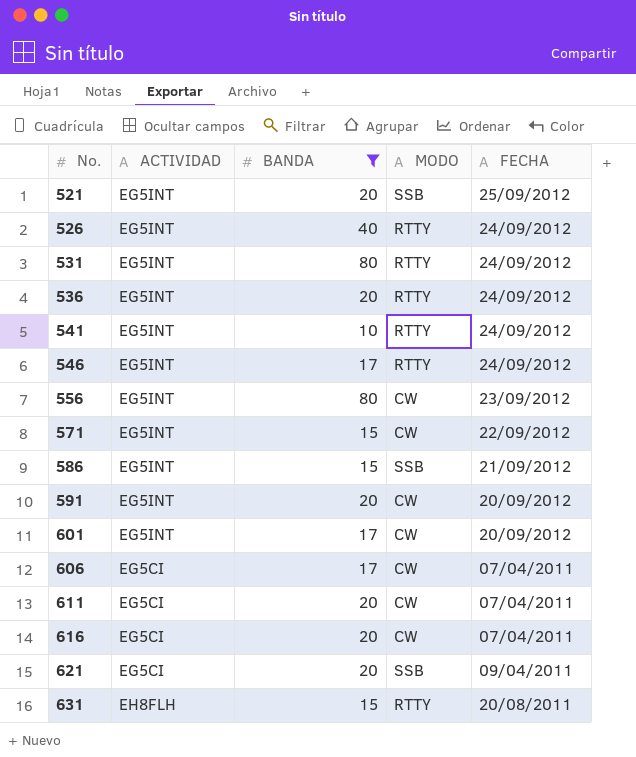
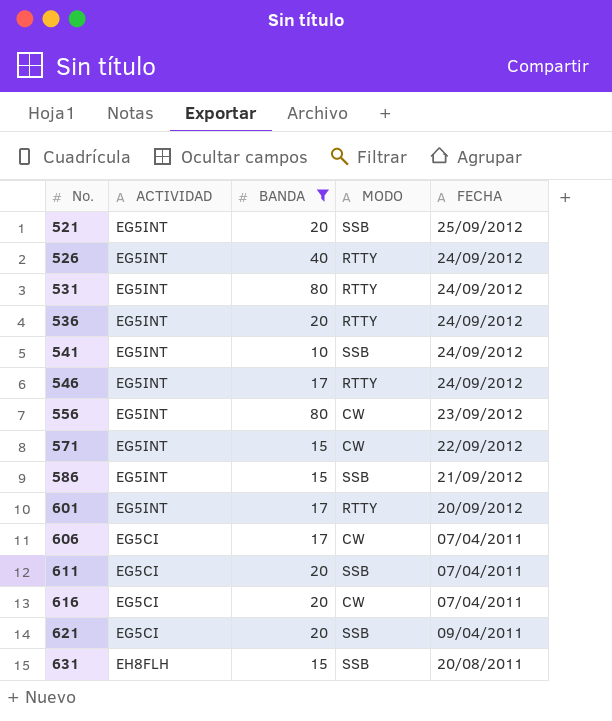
row 591: EG5INT | 20 | CW | 20/09/2012 -> none
541 | MODO: RTTY -> SSB
601 | MODO: CW -> RTTY
611 | MODO: CW -> SSB
631 | MODO: RTTY -> SSB

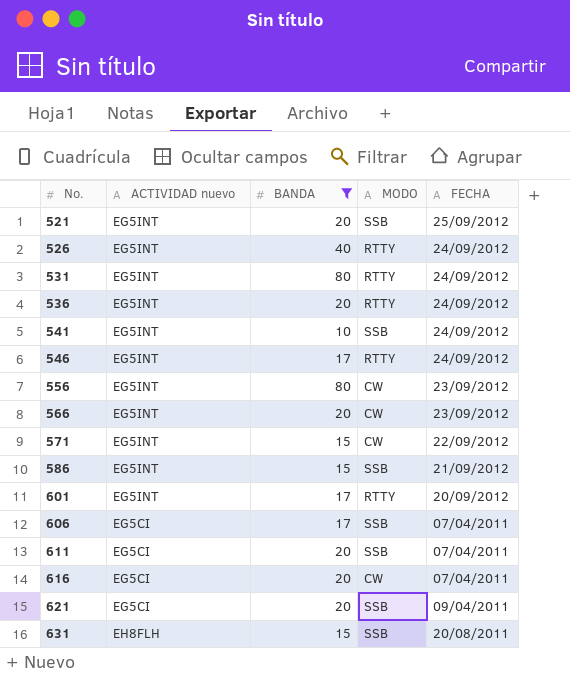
column name: ACTIVIDAD -> ACTIVIDAD nuevo
row 566: none -> EG5INT | 20 | CW | 23/09/2012
606 | MODO: CW -> SSB

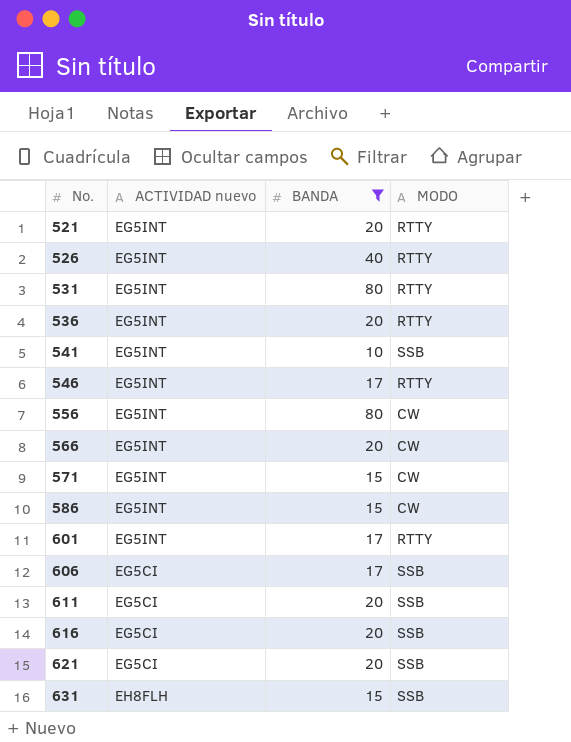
column FECHA | position: 5 -> none
521 | MODO: SSB -> RTTY
586 | MODO: SSB -> CW
616 | MODO: CW -> SSB

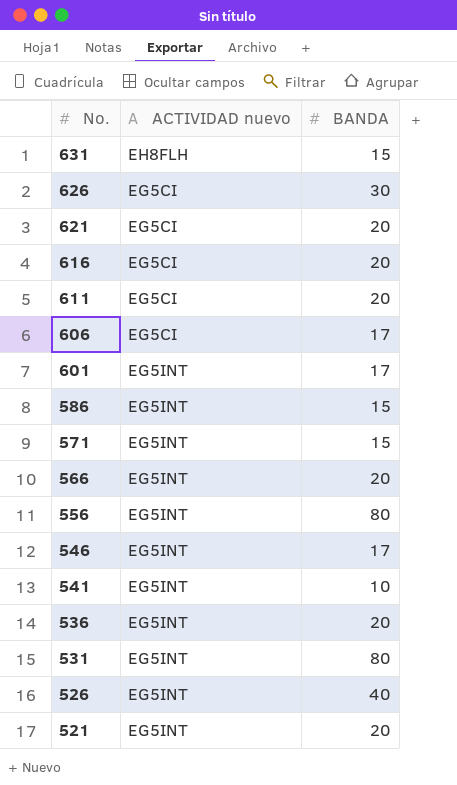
filter: BANDA != 30 -> none
row order: No. ascending -> No. descending
column MODO | position: 4 -> none

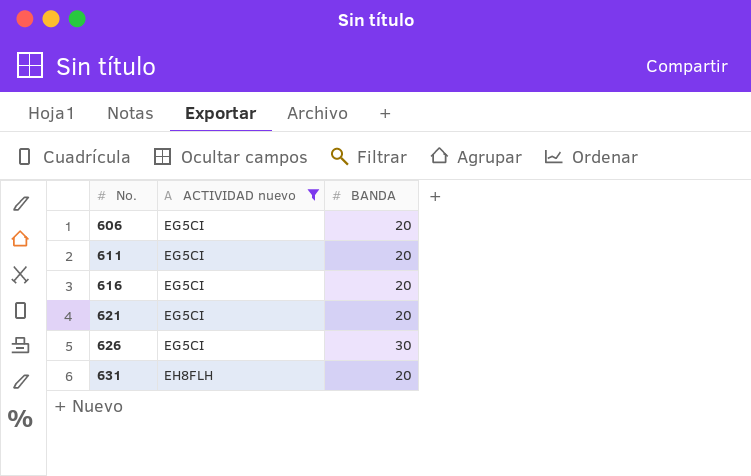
filter: none -> ACTIVIDAD nuevo != EG5INT
row order: No. descending -> No. ascending
606 | BANDA: 17 -> 20
631 | BANDA: 15 -> 20

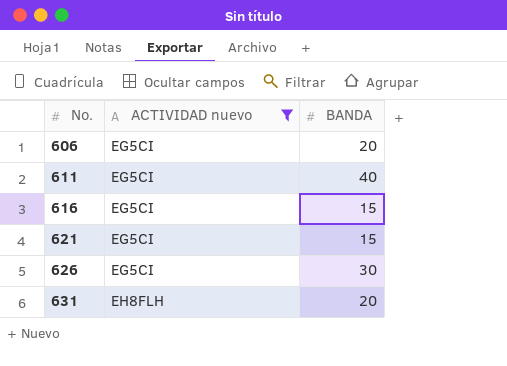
611 | BANDA: 20 -> 40
616 | BANDA: 20 -> 15
621 | BANDA: 20 -> 15

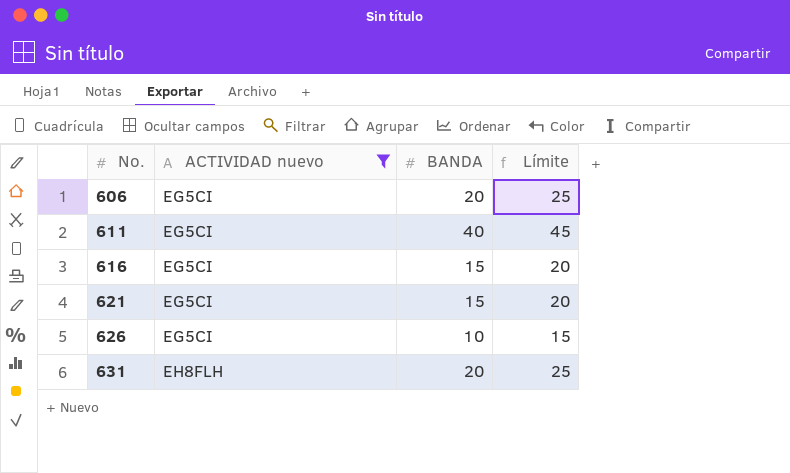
column Límite | formula: none -> [BANDA] + 5
626 | BANDA: 30 -> 10

